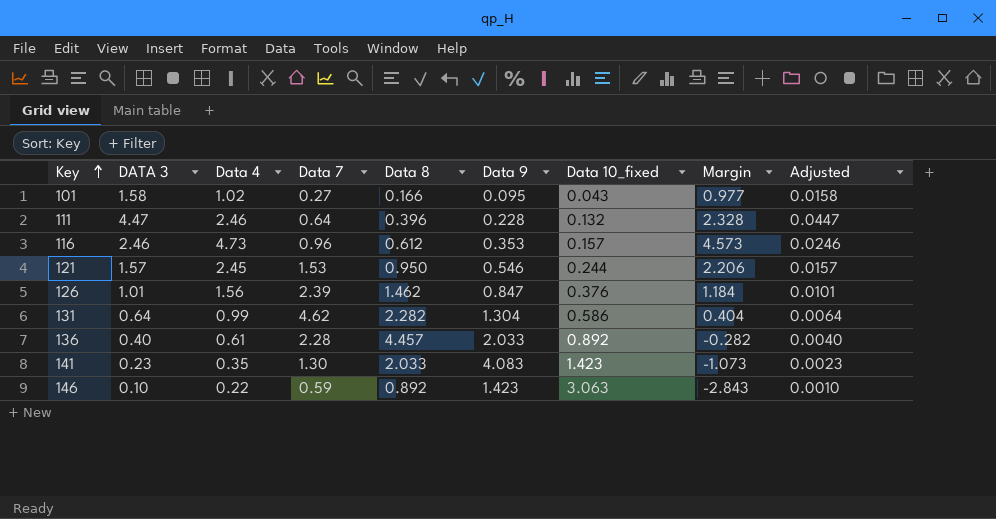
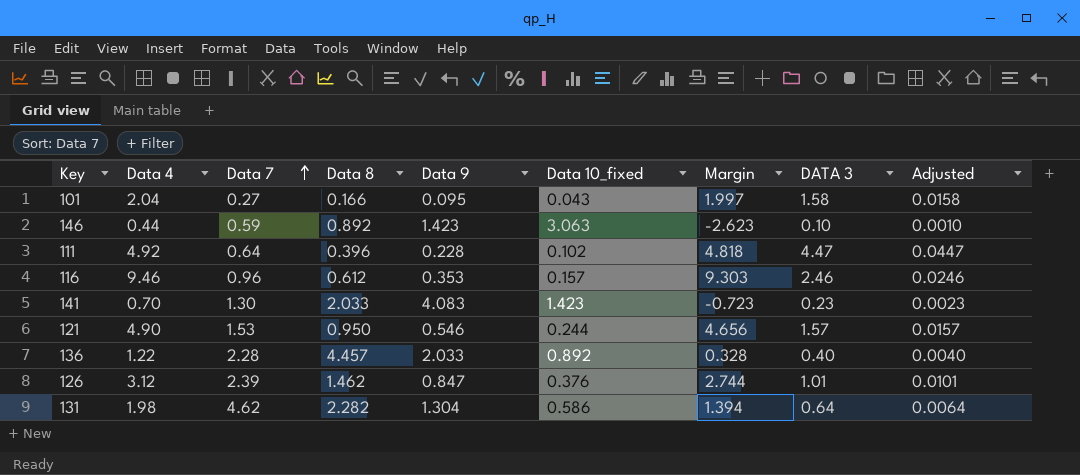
row order: Key ascending -> Data 7 ascending
column DATA 3 | position: 2 -> 8
101 | Data 4: 1.02 -> 2.04
101 | Margin: 0.977 -> 1.997
146 | Data 4: 0.22 -> 0.44
146 | Margin: -2.843 -> -2.623
111 | Data 4: 2.46 -> 4.92
111 | Data 10_fixed: 0.132 -> 0.102
111 | Margin: 2.328 -> 4.818
116 | Data 4: 4.73 -> 9.46
116 | Margin: 4.573 -> 9.303
141 | Data 4: 0.35 -> 0.70
141 | Margin: -1.073 -> -0.723
121 | Data 4: 2.45 -> 4.90
121 | Margin: 2.206 -> 4.656
136 | Data 4: 0.61 -> 1.22
136 | Margin: -0.282 -> 0.328
126 | Data 4: 1.56 -> 3.12
126 | Margin: 1.184 -> 2.744
131 | Data 4: 0.99 -> 1.98
131 | Margin: 0.404 -> 1.394

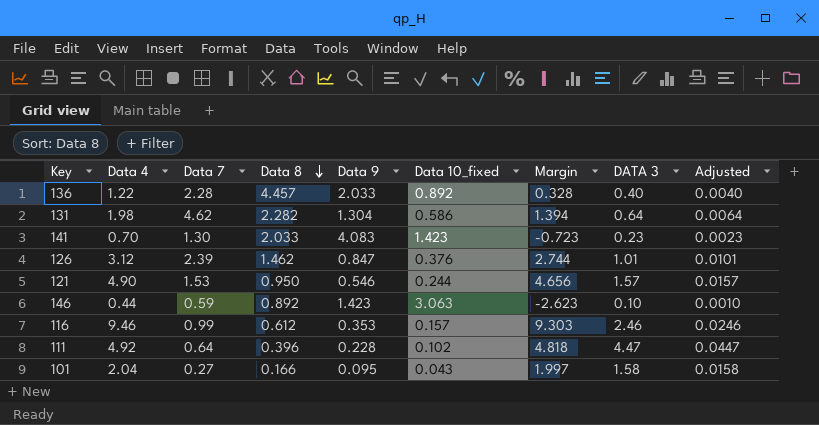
row order: Data 7 ascending -> Data 8 descending
116 | Data 7: 0.96 -> 0.99

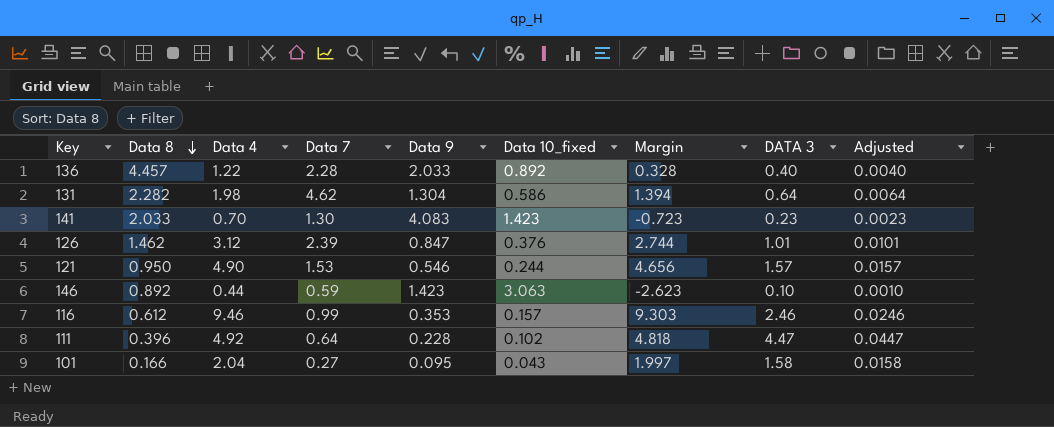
column Data 8 | position: 4 -> 2

